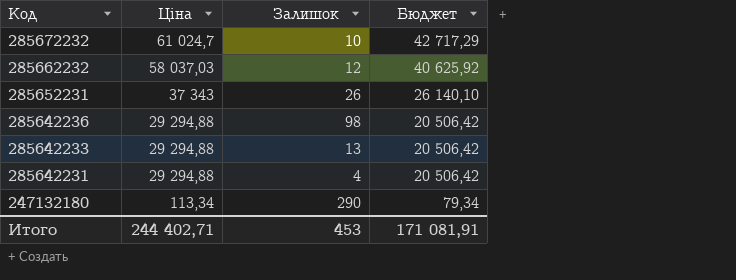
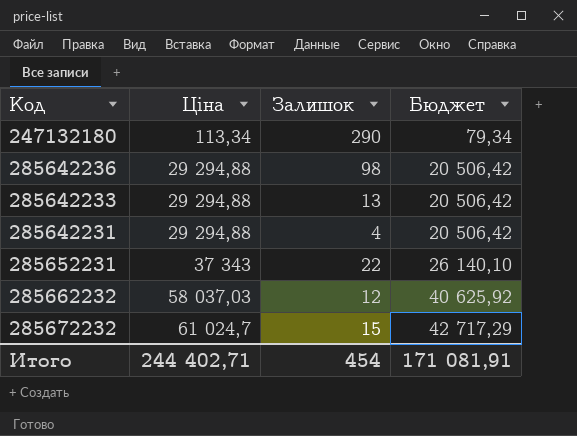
row order: Код descending -> Ціна ascending
285652231 | Залишок: 26 -> 22
285672232 | Залишок: 10 -> 15
Итого | Залишок: 453 -> 454

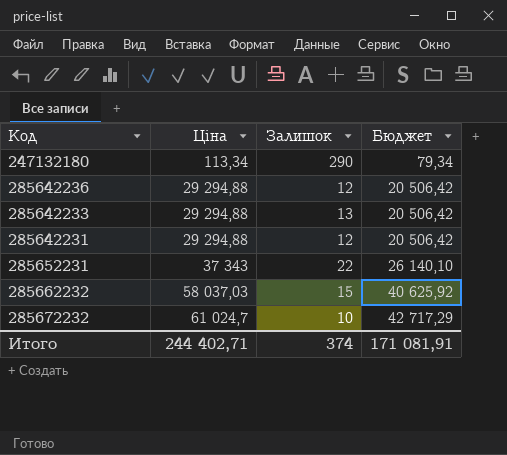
285642236 | Залишок: 98 -> 12
285642231 | Залишок: 4 -> 12
285662232 | Залишок: 12 -> 15
285672232 | Залишок: 15 -> 10
Итого | Залишок: 454 -> 374

